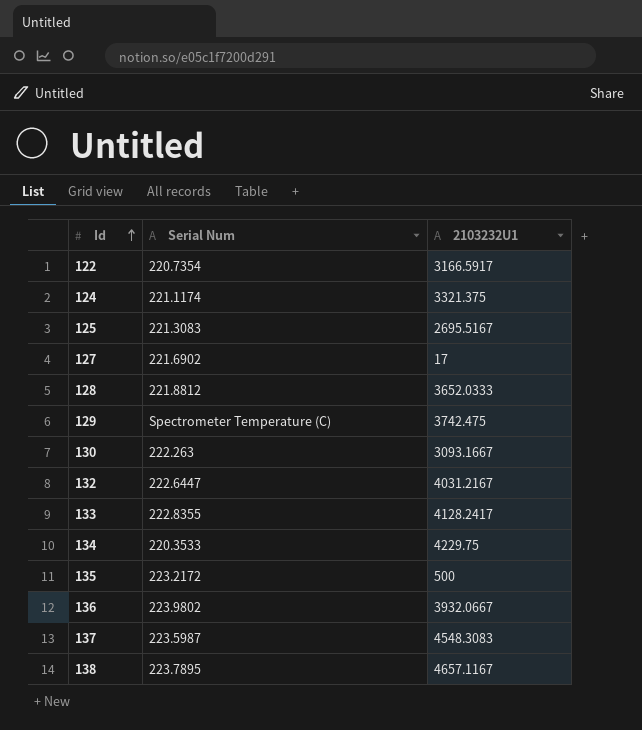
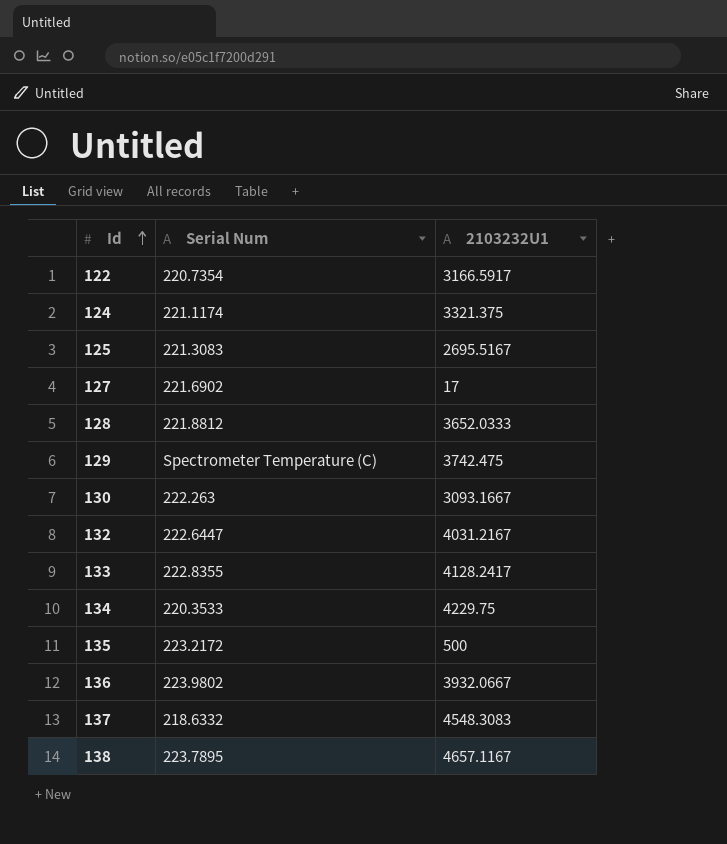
137 | Serial Num: 223.5987 -> 218.6332

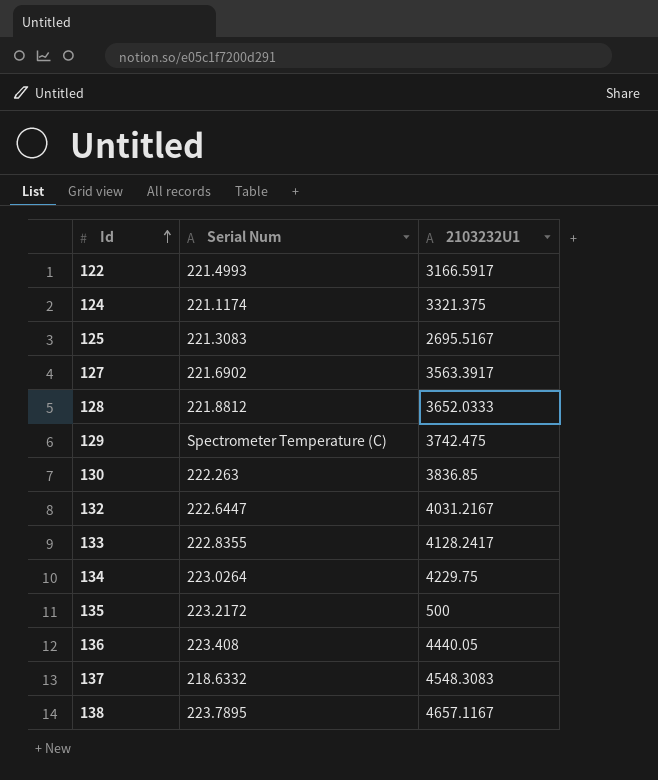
122 | Serial Num: 220.7354 -> 221.4993
127 | 2103232U1: 17 -> 3563.3917
130 | 2103232U1: 3093.1667 -> 3836.85
134 | Serial Num: 220.3533 -> 223.0264
136 | Serial Num: 223.9802 -> 223.408
136 | 2103232U1: 3932.0667 -> 4440.05

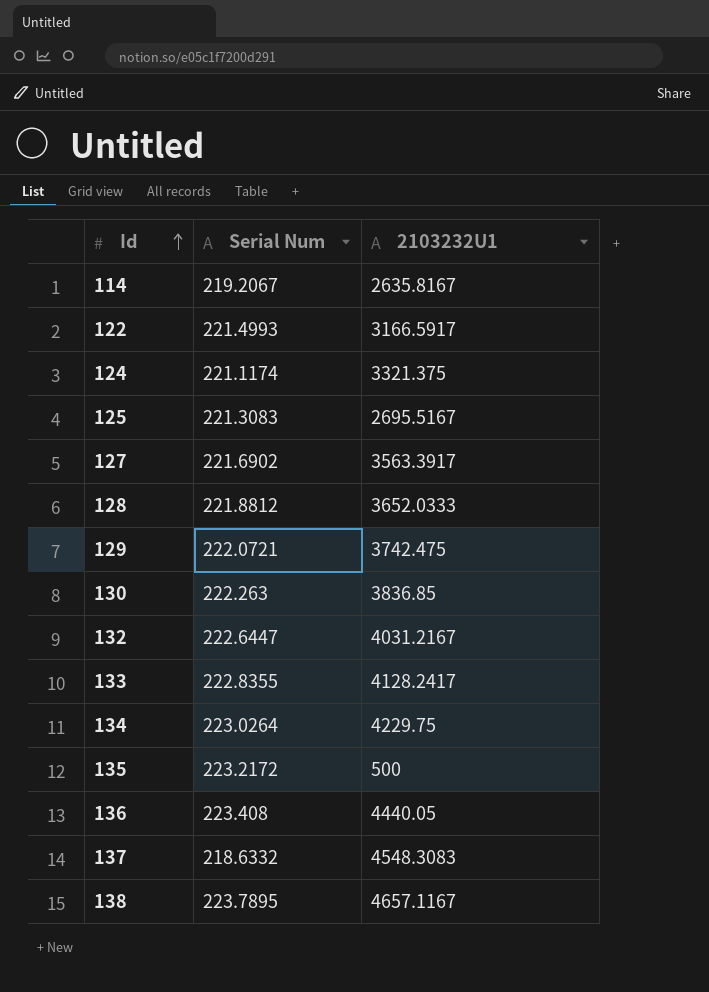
row 114: none -> 219.2067 | 2635.8167
129 | Serial Num: Spectrometer Temperature (C) -> 222.0721

